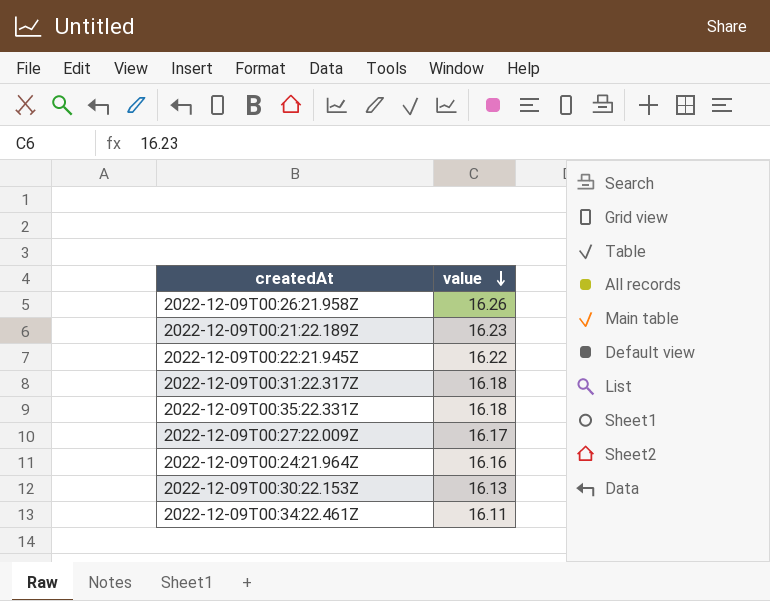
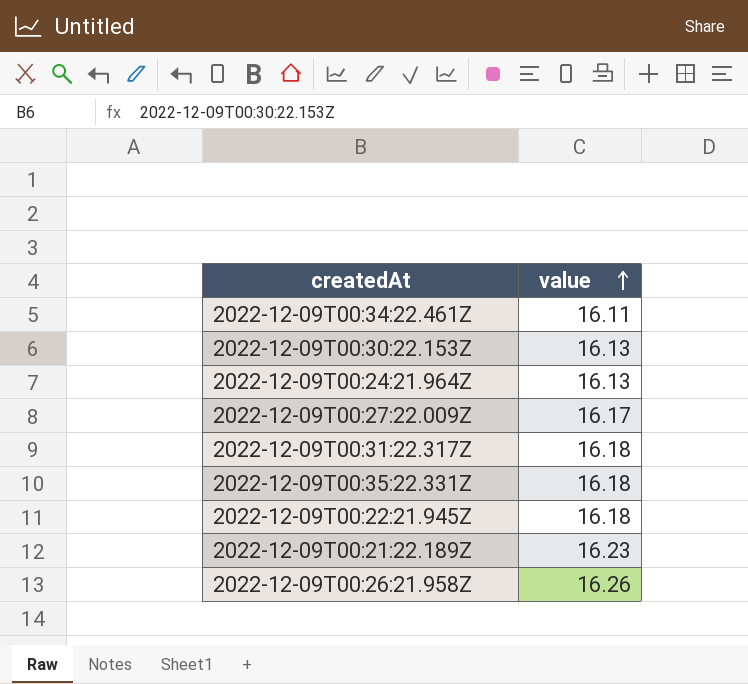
row order: value descending -> value ascending
2022-12-09T00:24:21.964Z | value: 16.16 -> 16.13
2022-12-09T00:22:21.945Z | value: 16.22 -> 16.18

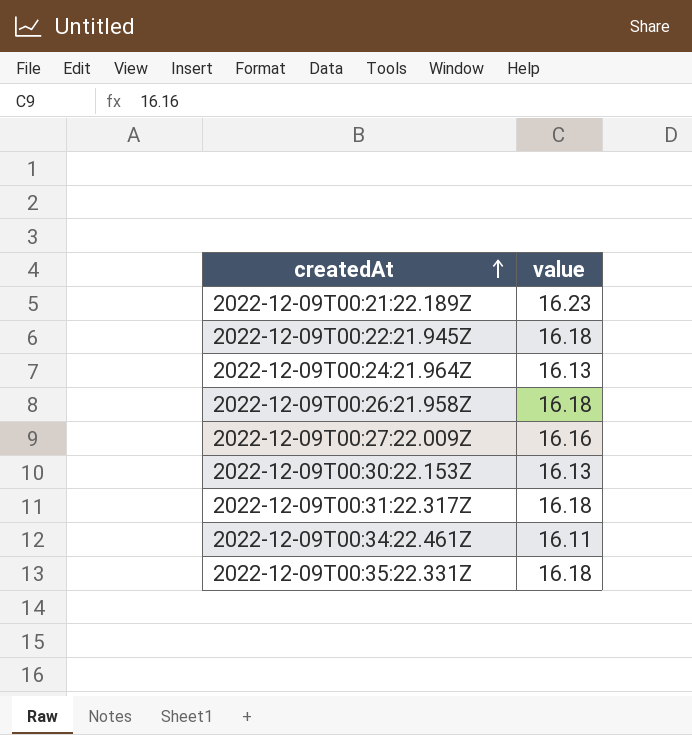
row order: value ascending -> createdAt ascending
2022-12-09T00:26:21.958Z | value: 16.26 -> 16.18
2022-12-09T00:27:22.009Z | value: 16.17 -> 16.16

